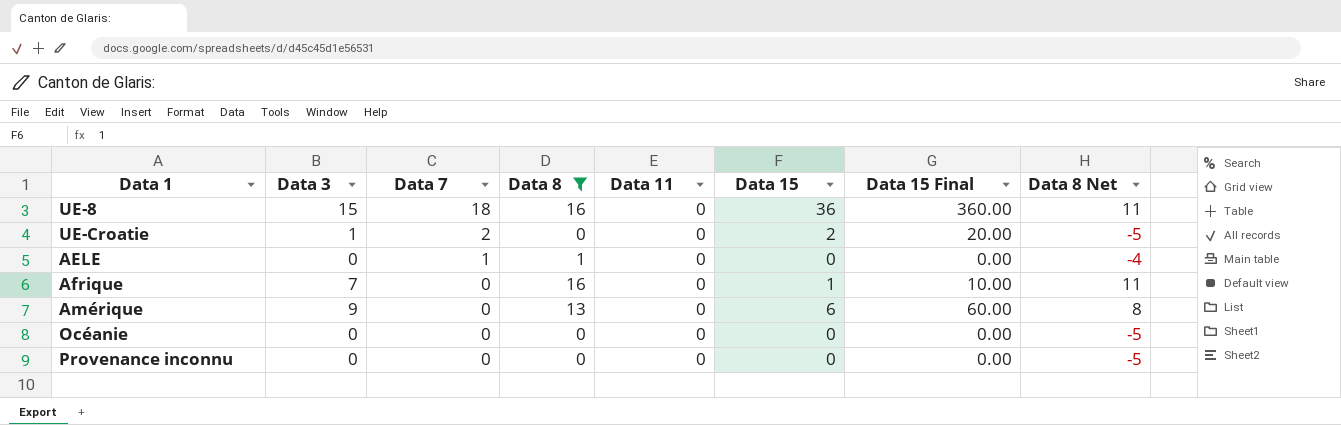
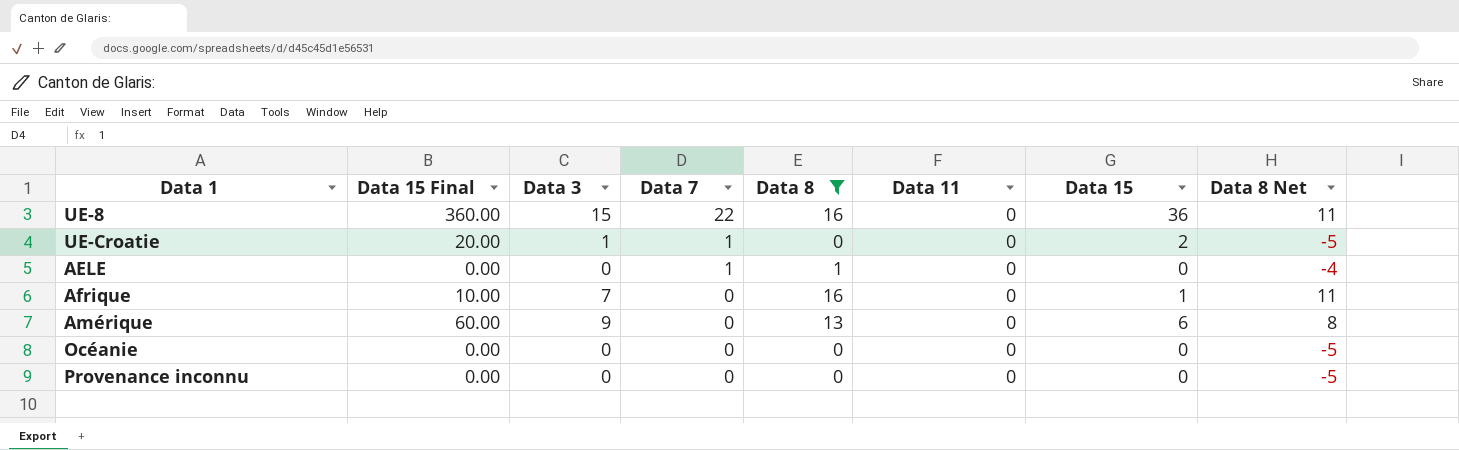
column Data 15 Final | position: 7 -> 2
UE-8 | Data 7: 18 -> 22
UE-Croatie | Data 7: 2 -> 1

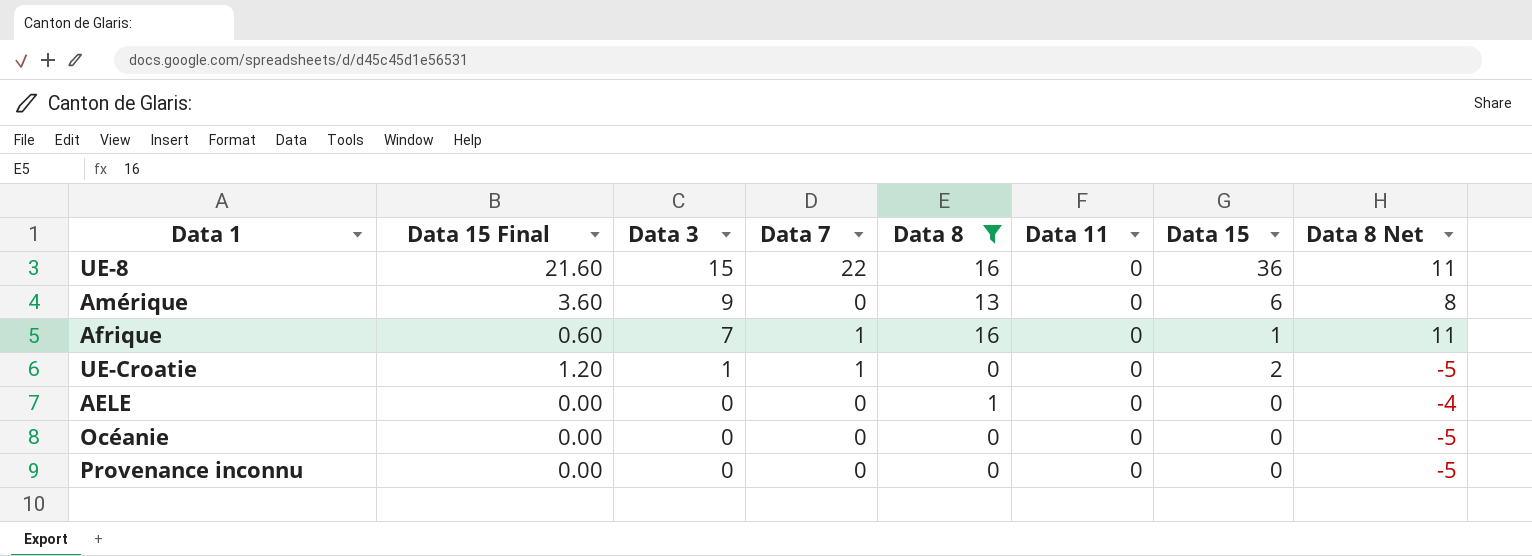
row order: Data 7 descending -> Data 3 descending
column Data 15 Final | formula: [Data 15] * 10 -> [Data 15] * 0.6
Afrique | Data 7: 0 -> 1
AELE | Data 7: 1 -> 0

